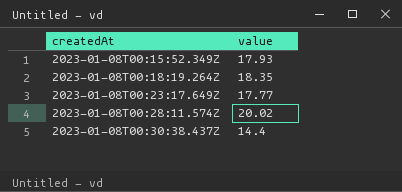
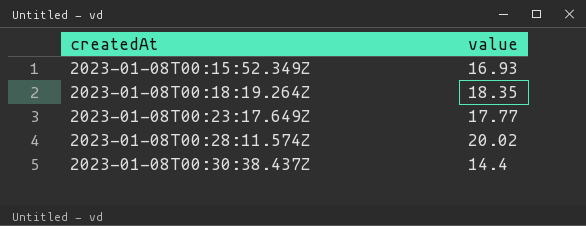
2023-01-08T00:15:52.349Z | value: 17.93 -> 16.93

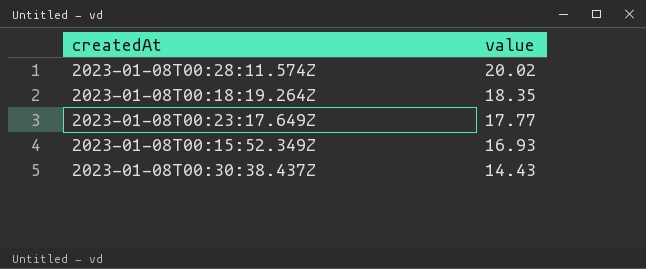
row order: createdAt ascending -> value descending
2023-01-08T00:30:38.437Z | value: 14.4 -> 14.43

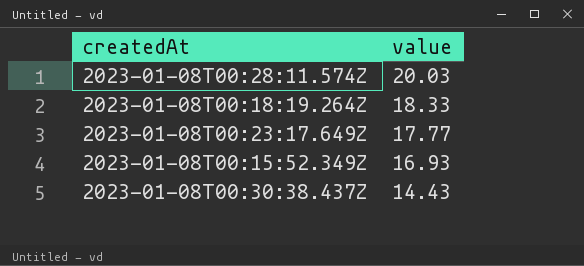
2023-01-08T00:28:11.574Z | value: 20.02 -> 20.03
2023-01-08T00:18:19.264Z | value: 18.35 -> 18.33

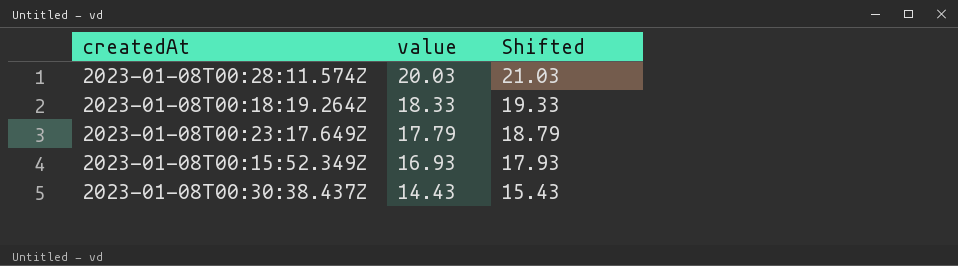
column Shifted | formula: none -> [value] + 1
2023-01-08T00:23:17.649Z | value: 17.77 -> 17.79

